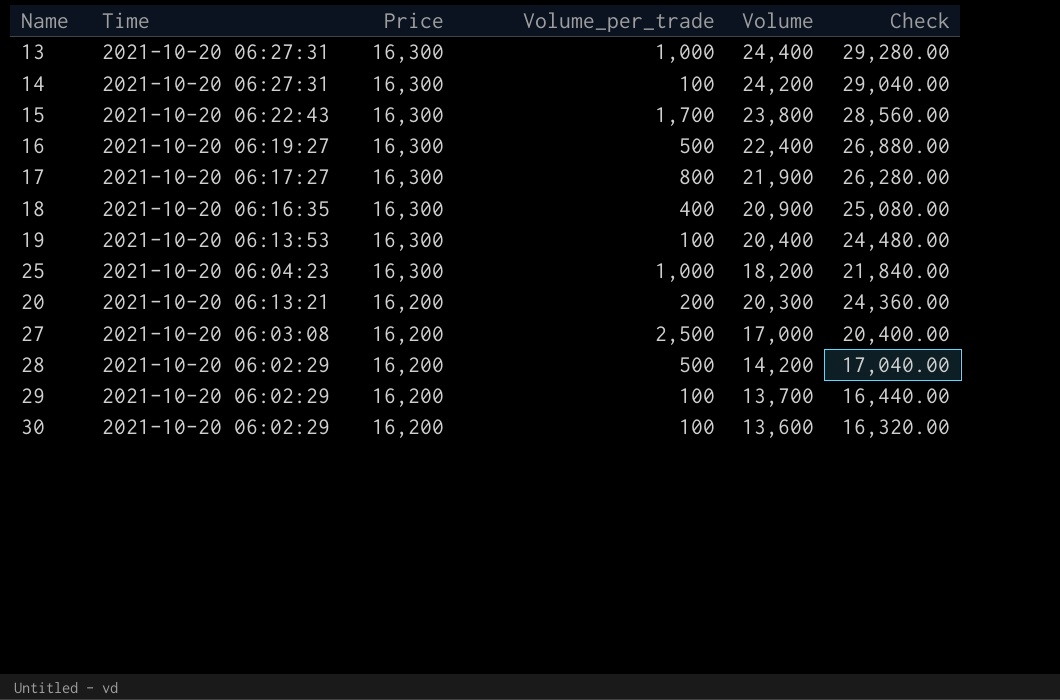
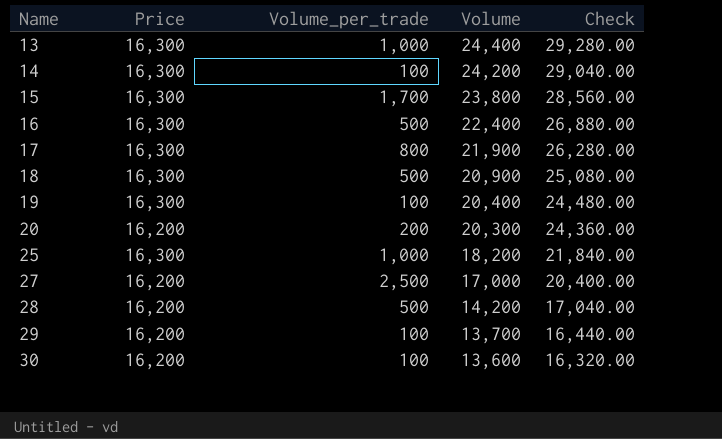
row order: Price descending -> Name ascending
column Time | position: 2 -> none
18 | Volume_per_trade: 400 -> 500

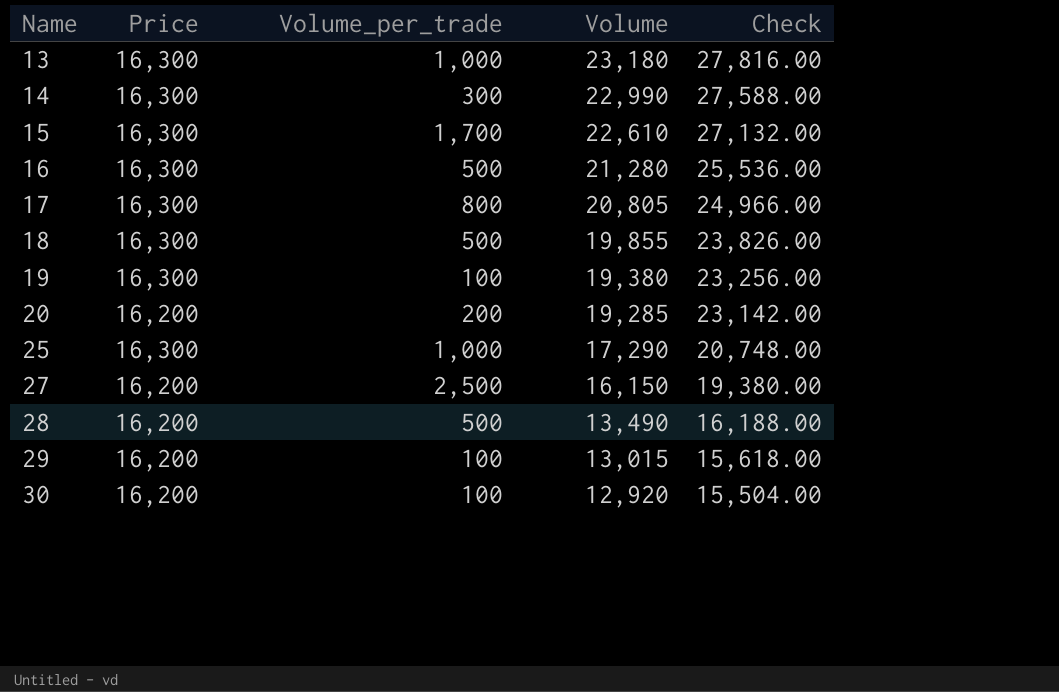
13 | Volume: 24,400 -> 23,180
13 | Check: 29,280.00 -> 27,816.00
14 | Volume_per_trade: 100 -> 300
14 | Volume: 24,200 -> 22,990
14 | Check: 29,040.00 -> 27,588.00
15 | Volume: 23,800 -> 22,610
15 | Check: 28,560.00 -> 27,132.00
16 | Volume: 22,400 -> 21,280
16 | Check: 26,880.00 -> 25,536.00
17 | Volume: 21,900 -> 20,805
17 | Check: 26,280.00 -> 24,966.00
18 | Volume: 20,900 -> 19,855
18 | Check: 25,080.00 -> 23,826.00
19 | Volume: 20,400 -> 19,380
19 | Check: 24,480.00 -> 23,256.00
20 | Volume: 20,300 -> 19,285
20 | Check: 24,360.00 -> 23,142.00
25 | Volume: 18,200 -> 17,290
25 | Check: 21,840.00 -> 20,748.00
27 | Volume: 17,000 -> 16,150
27 | Check: 20,400.00 -> 19,380.00
28 | Volume: 14,200 -> 13,490
28 | Check: 17,040.00 -> 16,188.00
29 | Volume: 13,700 -> 13,015
29 | Check: 16,440.00 -> 15,618.00
30 | Volume: 13,600 -> 12,920
30 | Check: 16,320.00 -> 15,504.00

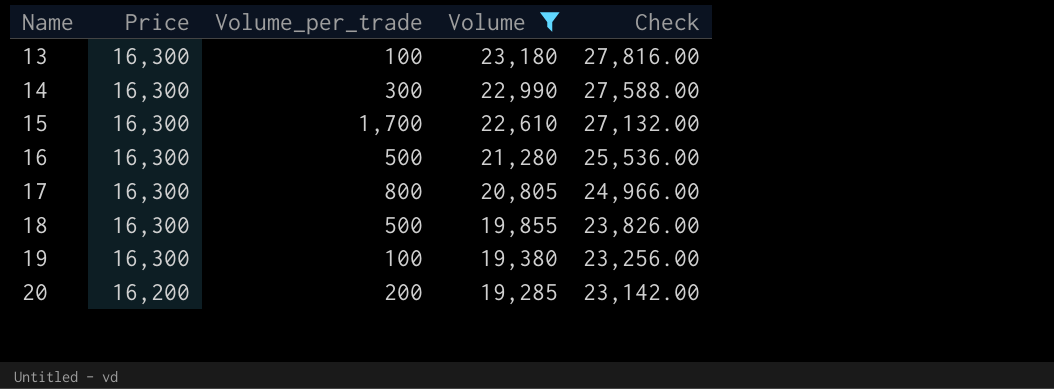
filter: none -> Volume >= 19,285
13 | Volume_per_trade: 1,000 -> 100

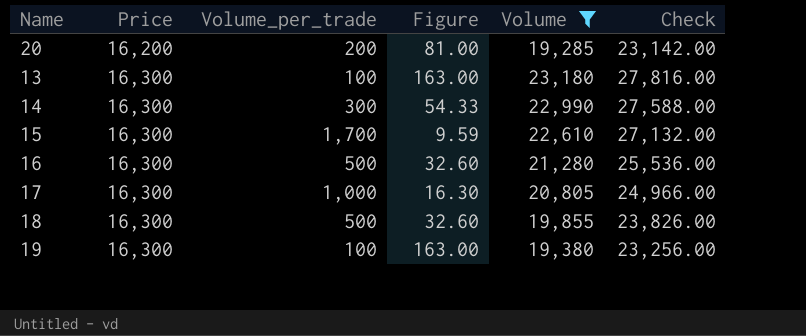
row order: Name ascending -> Price ascending
column Figure | formula: none -> [Price] / [Volume_per_trade]
17 | Volume_per_trade: 800 -> 1,000

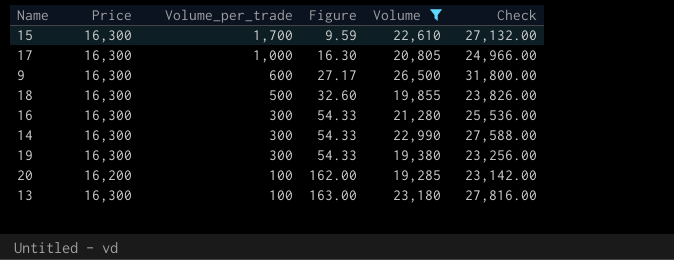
row order: Price ascending -> Volume_per_trade descending
row 9: none -> 16,300 | 600 | 27.17 | 26,500 | 31,800.00
16 | Volume_per_trade: 500 -> 300
16 | Figure: 32.60 -> 54.33
19 | Volume_per_trade: 100 -> 300
19 | Figure: 163.00 -> 54.33
20 | Volume_per_trade: 200 -> 100
20 | Figure: 81.00 -> 162.00

